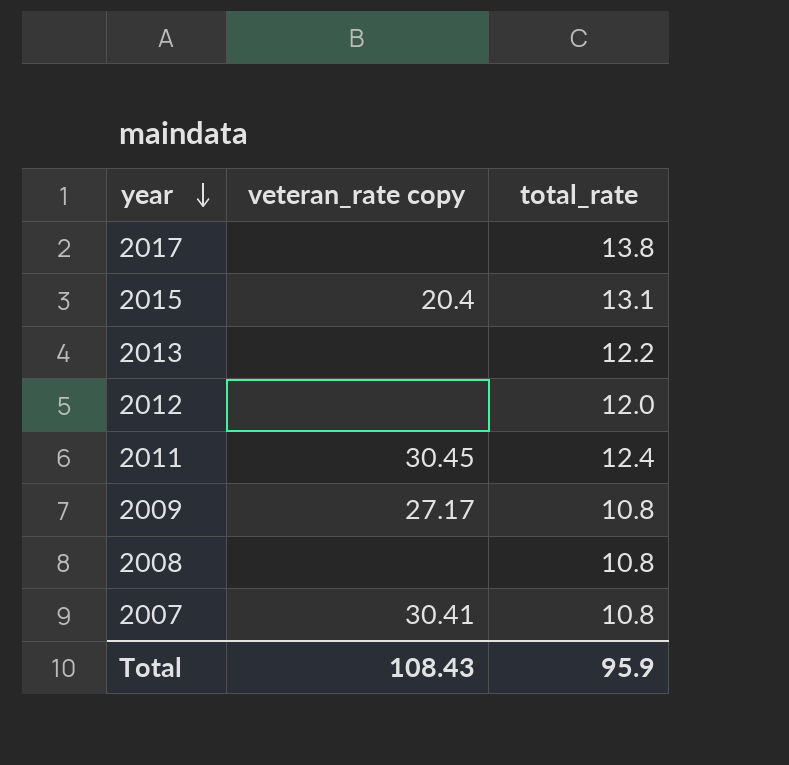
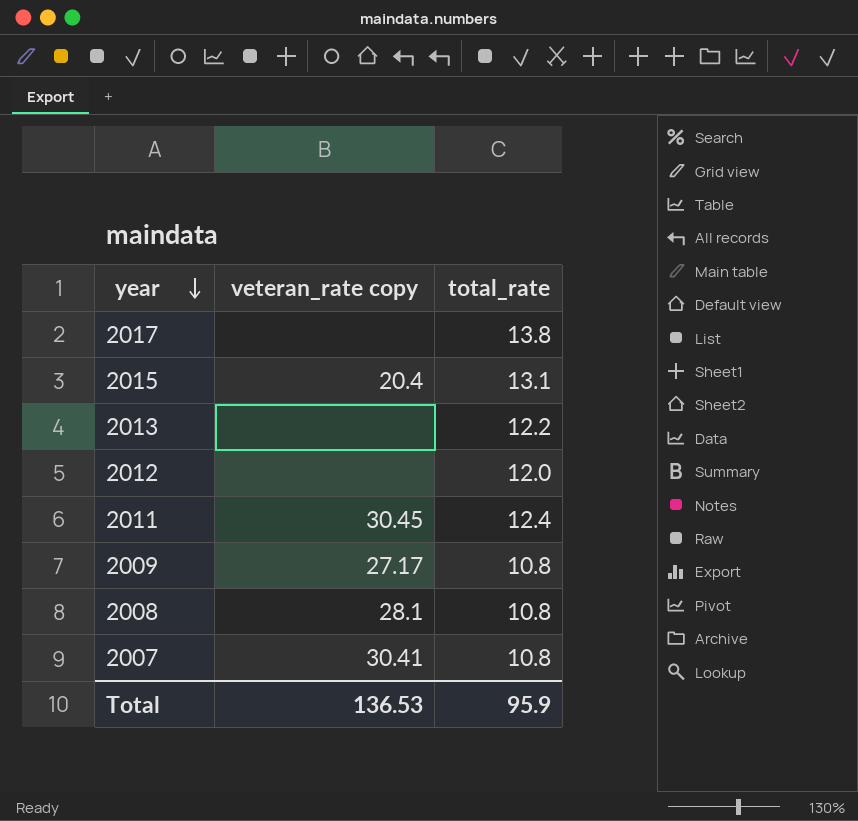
2008 | veteran_rate copy: none -> 28.1
Total | veteran_rate copy: 108.43 -> 136.53

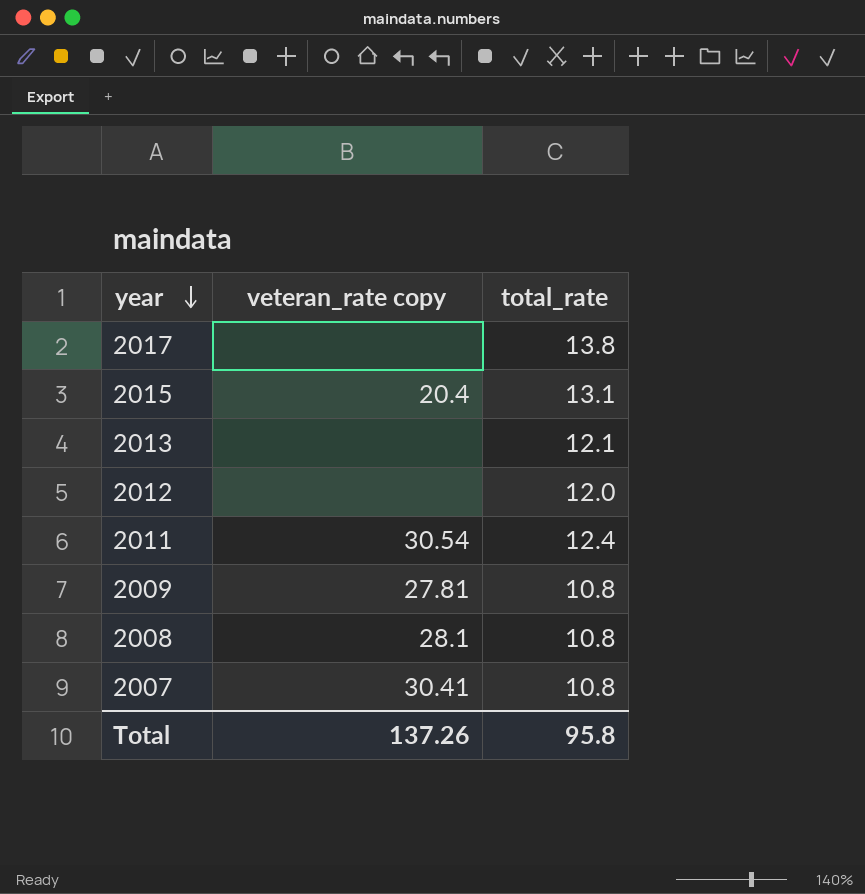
2013 | total_rate: 12.2 -> 12.1
2011 | veteran_rate copy: 30.45 -> 30.54
2009 | veteran_rate copy: 27.17 -> 27.81
Total | veteran_rate copy: 136.53 -> 137.26
Total | total_rate: 95.9 -> 95.8

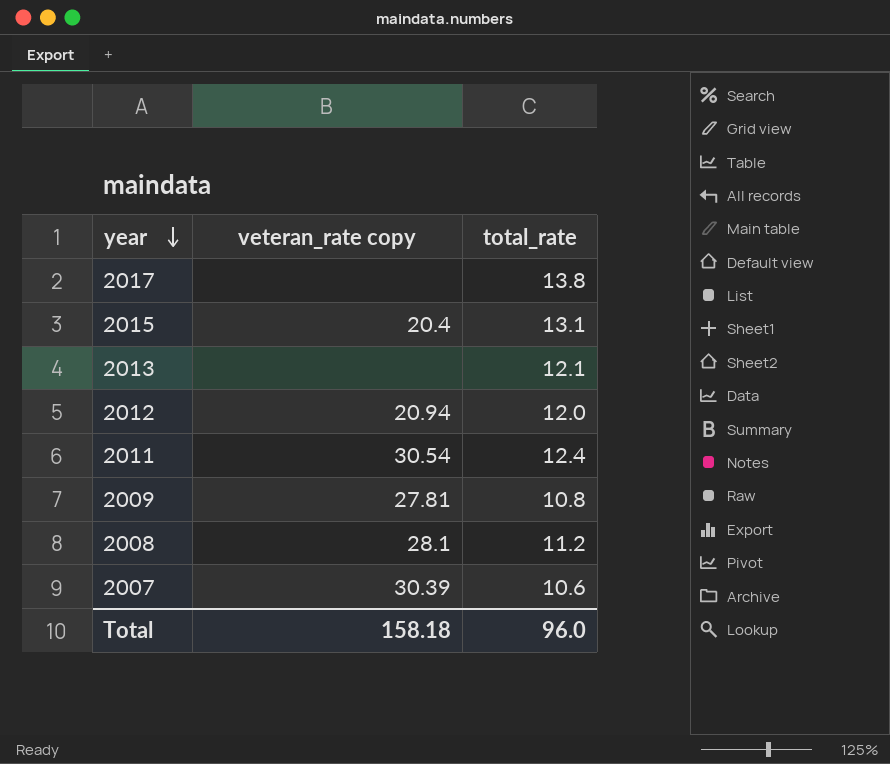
2012 | veteran_rate copy: none -> 20.94
2008 | total_rate: 10.8 -> 11.2
2007 | veteran_rate copy: 30.41 -> 30.39
2007 | total_rate: 10.8 -> 10.6
Total | veteran_rate copy: 137.26 -> 158.18
Total | total_rate: 95.8 -> 96.0

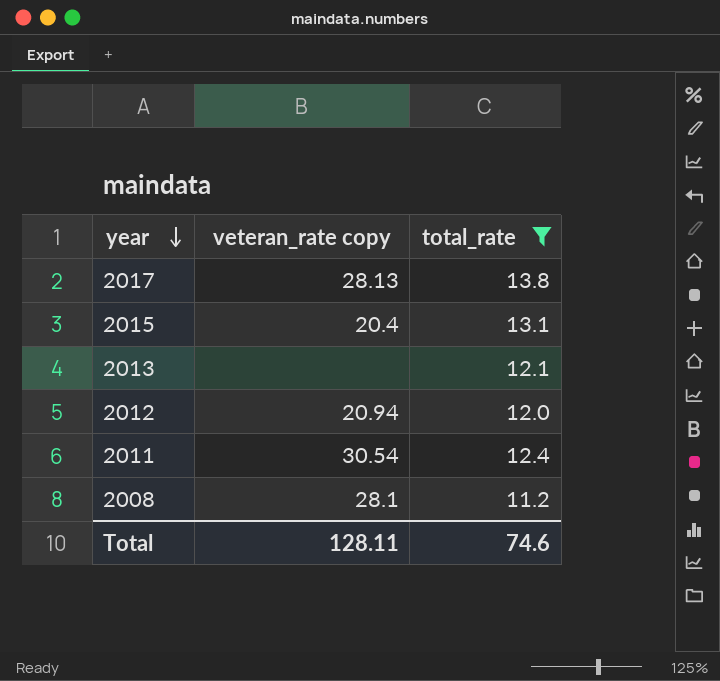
filter: none -> total_rate >= 11.2
2017 | veteran_rate copy: none -> 28.13
Total | veteran_rate copy: 158.18 -> 128.11
Total | total_rate: 96.0 -> 74.6

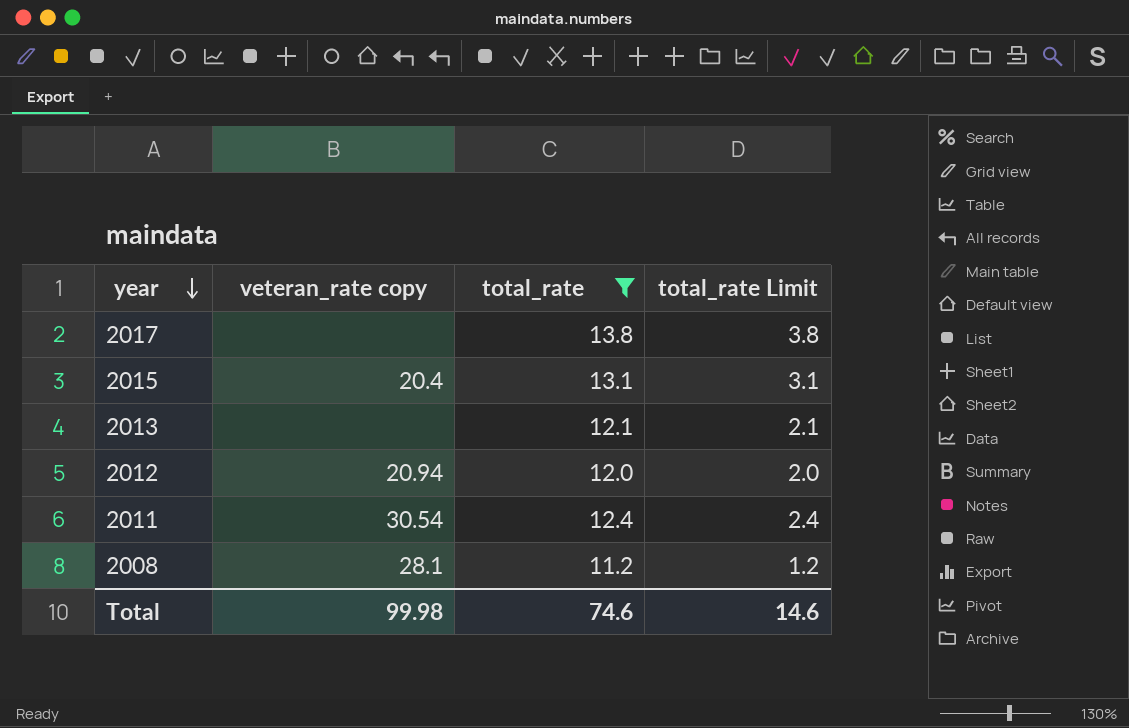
column total_rate Limit | formula: none -> [total_rate] - 10
2017 | veteran_rate copy: 28.13 -> none
Total | veteran_rate copy: 128.11 -> 99.98

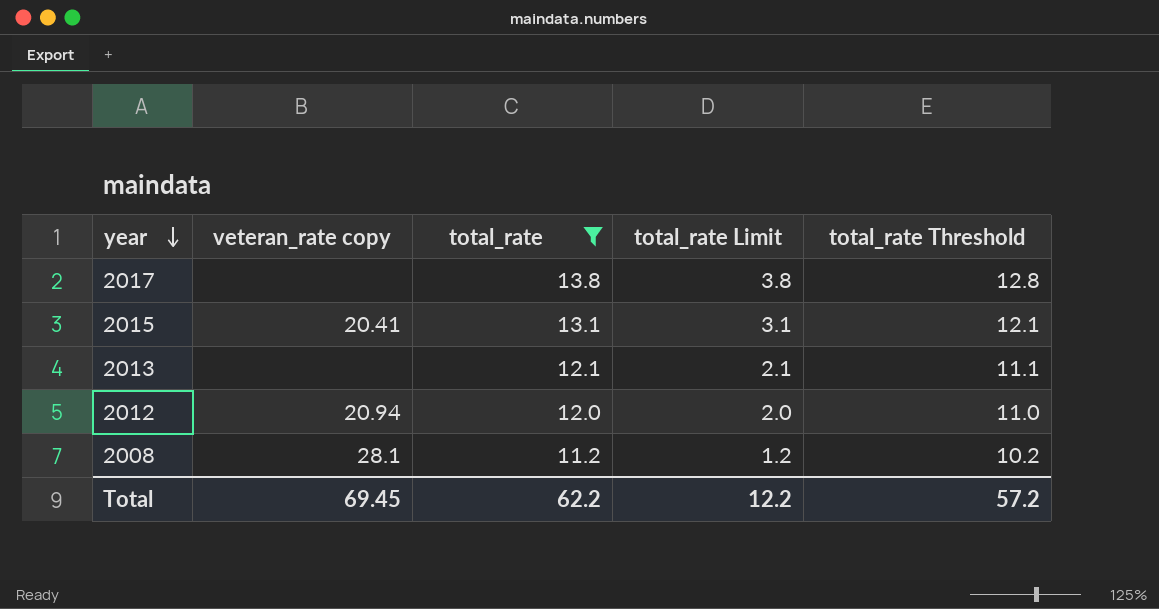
column total_rate Threshold | formula: none -> [total_rate] - 1
row 2011: 30.54 | 12.4 | 2.4 -> none
2015 | veteran_rate copy: 20.4 -> 20.41
Total | veteran_rate copy: 99.98 -> 69.45
Total | total_rate: 74.6 -> 62.2
Total | total_rate Limit: 14.6 -> 12.2

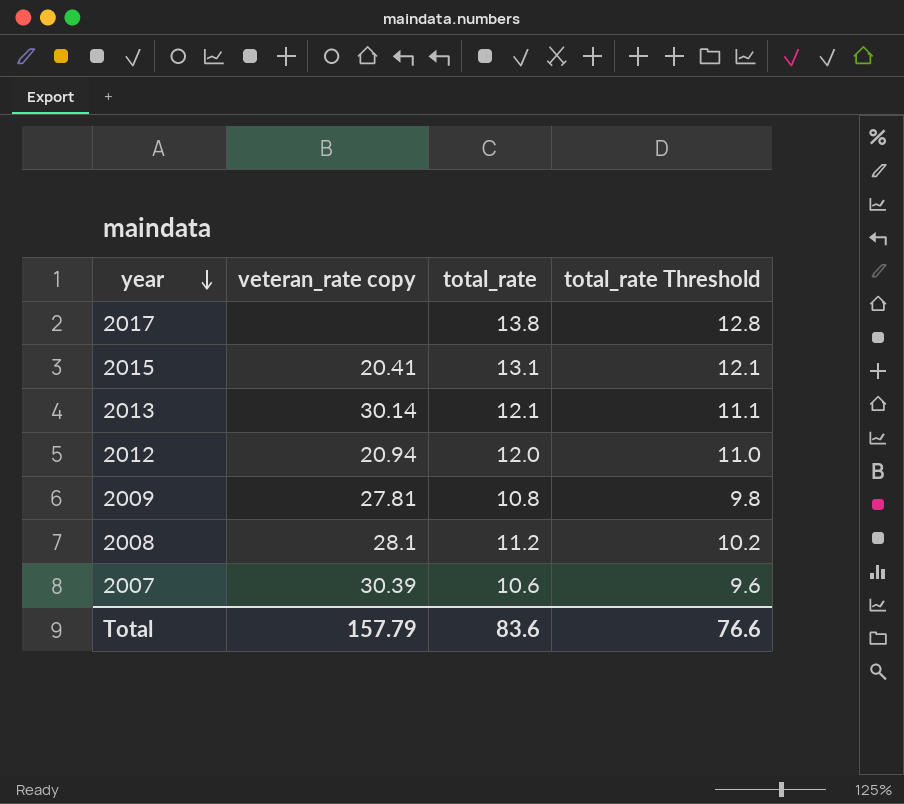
filter: total_rate >= 11.2 -> none
column total_rate Limit | formula: [total_rate] - 10 -> none
2013 | veteran_rate copy: none -> 30.14
Total | veteran_rate copy: 69.45 -> 157.79
Total | total_rate: 62.2 -> 83.6
Total | total_rate Threshold: 57.2 -> 76.6

